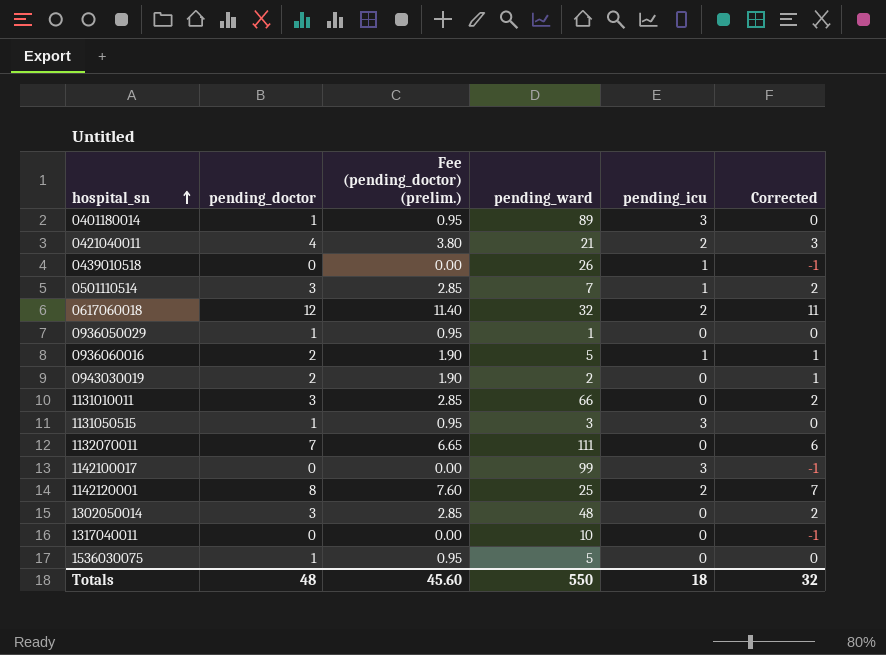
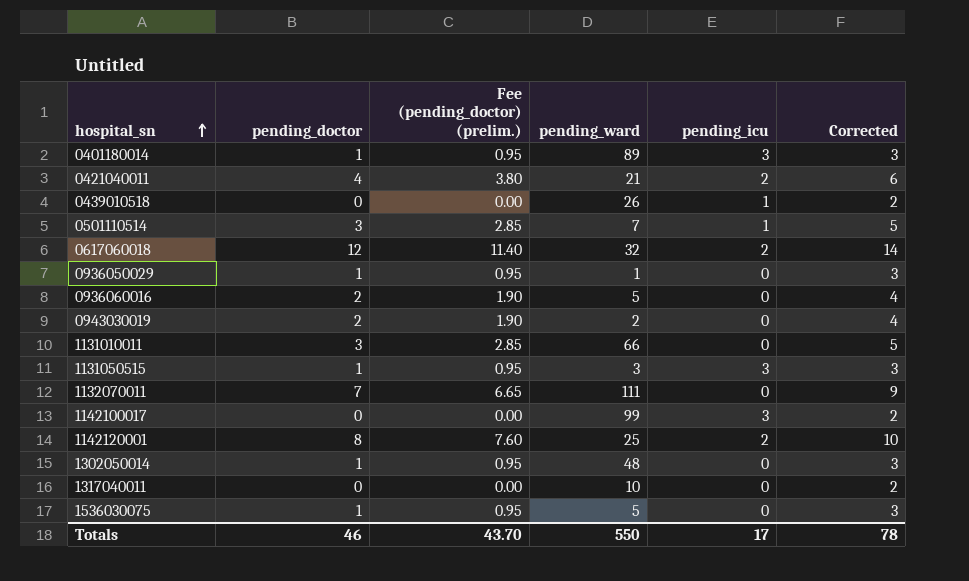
column Corrected | formula: [pending_doctor] - 1 -> [pending_doctor] + 2
0936060016 | pending_icu: 1 -> 0
1302050014 | pending_doctor: 3 -> 1
1302050014 | Fee (pending_doctor) (prelim.): 2.85 -> 0.95
Totals | pending_doctor: 48 -> 46
Totals | Fee (pending_doctor) (prelim.): 45.60 -> 43.70
Totals | pending_icu: 18 -> 17
Totals | Corrected: 32 -> 78

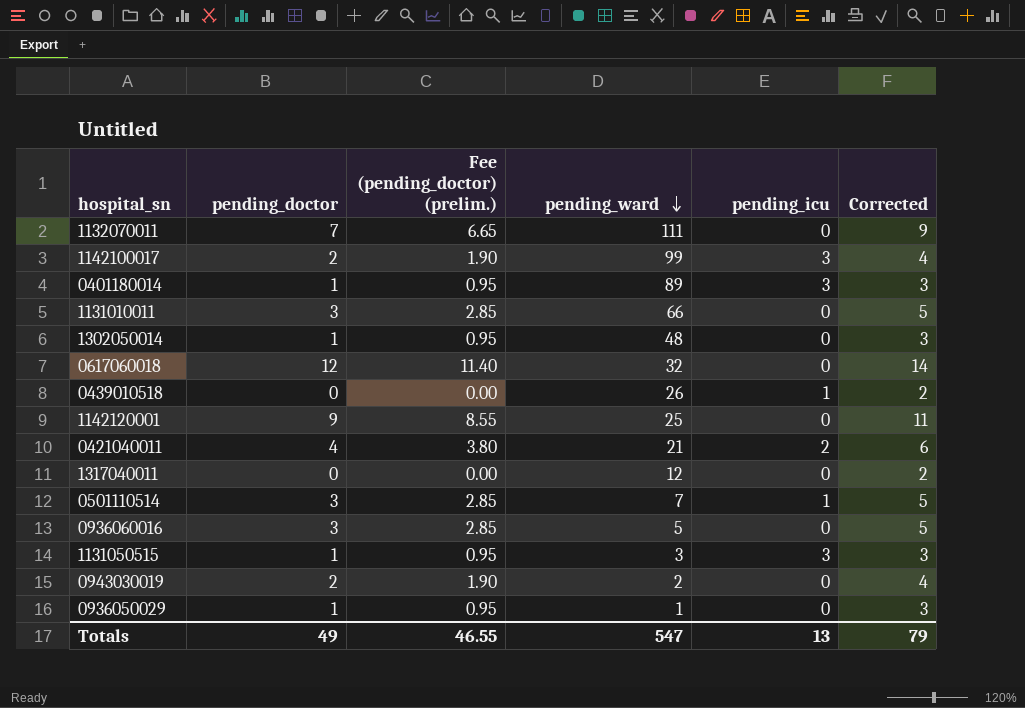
row order: hospital_sn ascending -> pending_ward descending
row 1536030075: 1 | 0.95 | 5 | 0 | 3 -> none
1142100017 | pending_doctor: 0 -> 2
1142100017 | Fee (pending_doctor) (prelim.): 0.00 -> 1.90
1142100017 | Corrected: 2 -> 4
0617060018 | pending_icu: 2 -> 0
1142120001 | pending_doctor: 8 -> 9
1142120001 | Fee (pending_doctor) (prelim.): 7.60 -> 8.55
1142120001 | pending_icu: 2 -> 0
1142120001 | Corrected: 10 -> 11
1317040011 | pending_ward: 10 -> 12
0936060016 | pending_doctor: 2 -> 3
0936060016 | Fee (pending_doctor) (prelim.): 1.90 -> 2.85
0936060016 | Corrected: 4 -> 5
Totals | pending_doctor: 46 -> 49
Totals | Fee (pending_doctor) (prelim.): 43.70 -> 46.55
Totals | pending_ward: 550 -> 547
Totals | pending_icu: 17 -> 13
Totals | Corrected: 78 -> 79

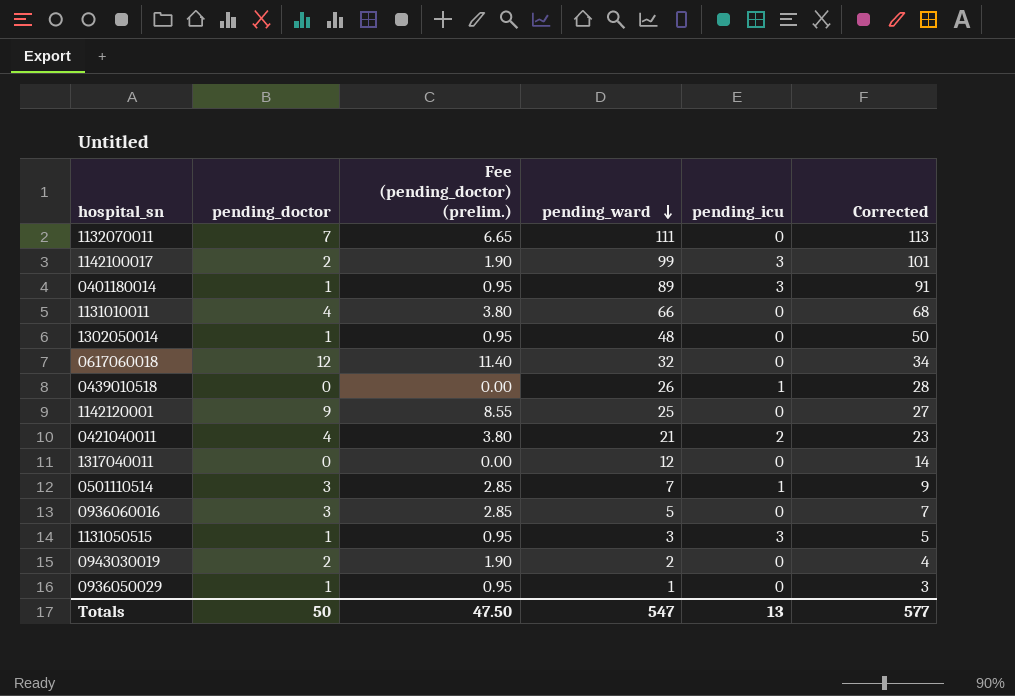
column Corrected | formula: [pending_doctor] + 2 -> [pending_ward] + 2
1131010011 | pending_doctor: 3 -> 4
1131010011 | Fee (pending_doctor) (prelim.): 2.85 -> 3.80
Totals | pending_doctor: 49 -> 50
Totals | Fee (pending_doctor) (prelim.): 46.55 -> 47.50
Totals | Corrected: 79 -> 577

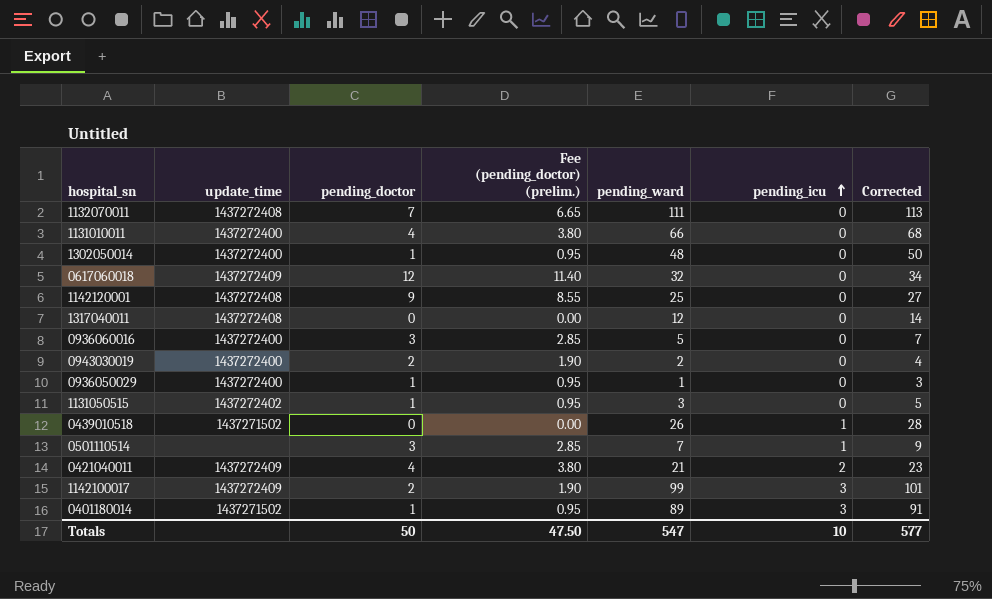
row order: pending_ward descending -> pending_icu ascending
column update_time | position: none -> 2
1131050515 | pending_icu: 3 -> 0
Totals | pending_icu: 13 -> 10

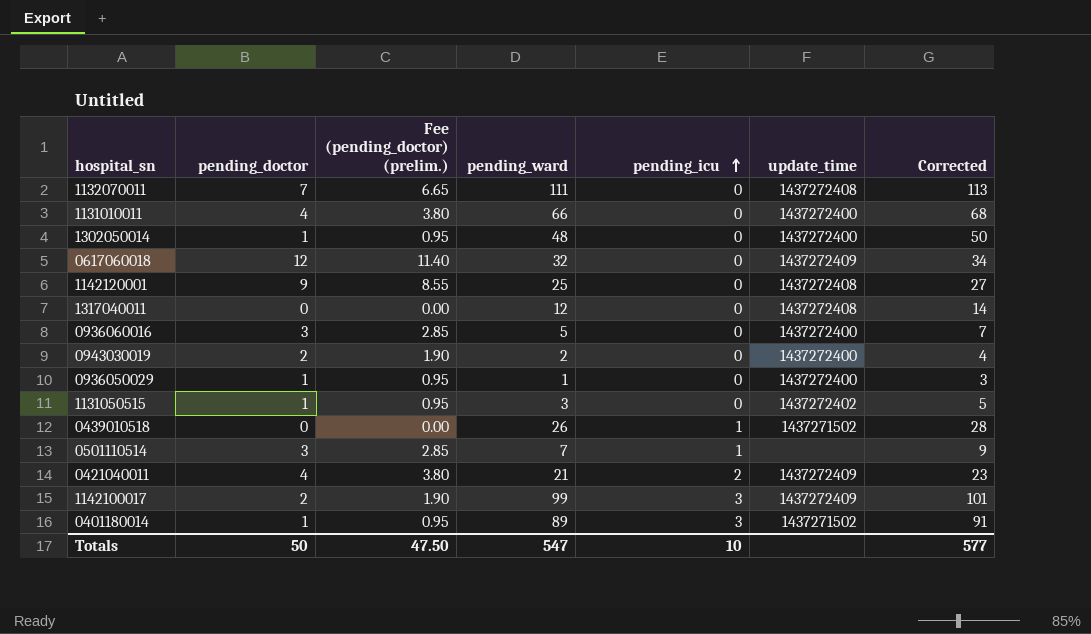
column update_time | position: 2 -> 6

